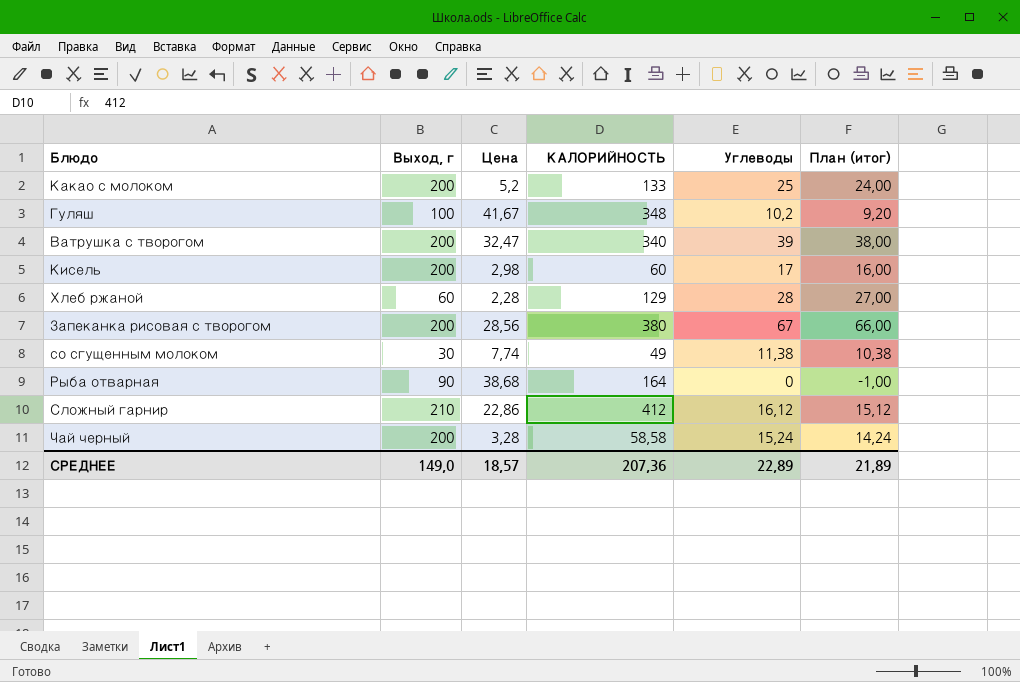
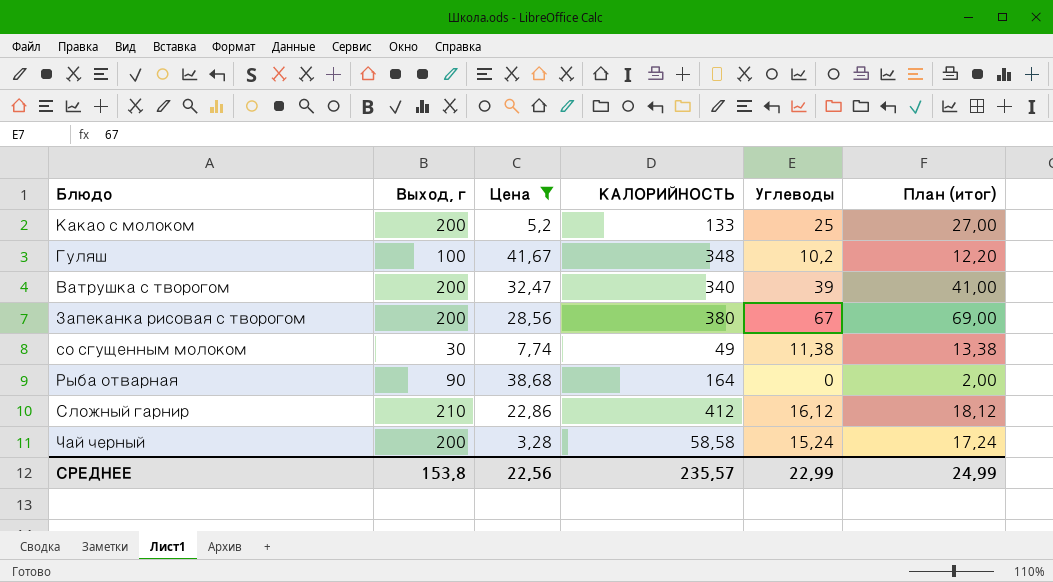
filter: none -> Цена >= 3,28
column План (итог) | formula: [Углеводы] - 1 -> [Углеводы] + 2
СРЕДНЕЕ | Выход, г: 149,0 -> 153,8
СРЕДНЕЕ | Цена: 18,57 -> 22,56
СРЕДНЕЕ | КАЛОРИЙНОСТЬ: 207,36 -> 235,57
СРЕДНЕЕ | Углеводы: 22,89 -> 22,99
СРЕДНЕЕ | План (итог): 21,89 -> 24,99

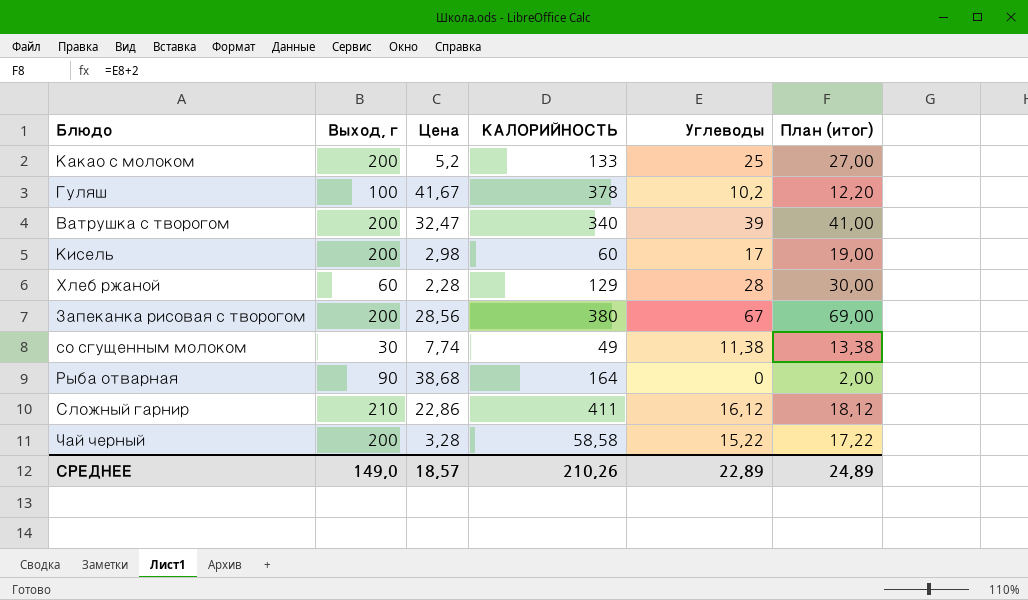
filter: Цена >= 3,28 -> none
Гуляш | КАЛОРИЙНОСТЬ: 348 -> 378
Сложный гарнир | КАЛОРИЙНОСТЬ: 412 -> 411
Чай черный | Углеводы: 15,24 -> 15,22
Чай черный | План (итог): 17,24 -> 17,22
СРЕДНЕЕ | Выход, г: 153,8 -> 149,0
СРЕДНЕЕ | Цена: 22,56 -> 18,57
СРЕДНЕЕ | КАЛОРИЙНОСТЬ: 235,57 -> 210,26
СРЕДНЕЕ | Углеводы: 22,99 -> 22,89
СРЕДНЕЕ | План (итог): 24,99 -> 24,89

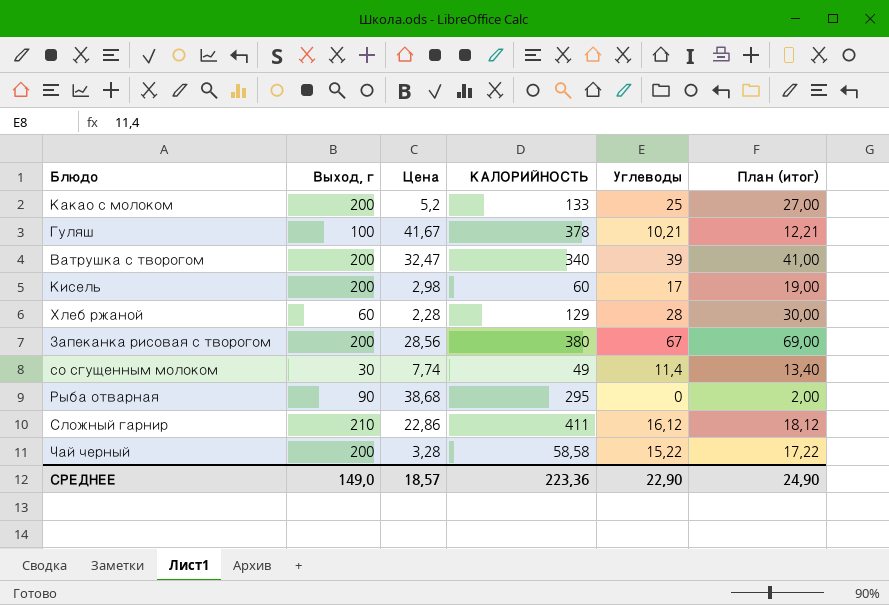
Гуляш | Углеводы: 10,2 -> 10,21
Гуляш | План (итог): 12,20 -> 12,21
со сгущенным молоком | Углеводы: 11,38 -> 11,4
со сгущенным молоком | План (итог): 13,38 -> 13,40
Рыба отварная | КАЛОРИЙНОСТЬ: 164 -> 295
СРЕДНЕЕ | КАЛОРИЙНОСТЬ: 210,26 -> 223,36
СРЕДНЕЕ | Углеводы: 22,89 -> 22,90
СРЕДНЕЕ | План (итог): 24,89 -> 24,90

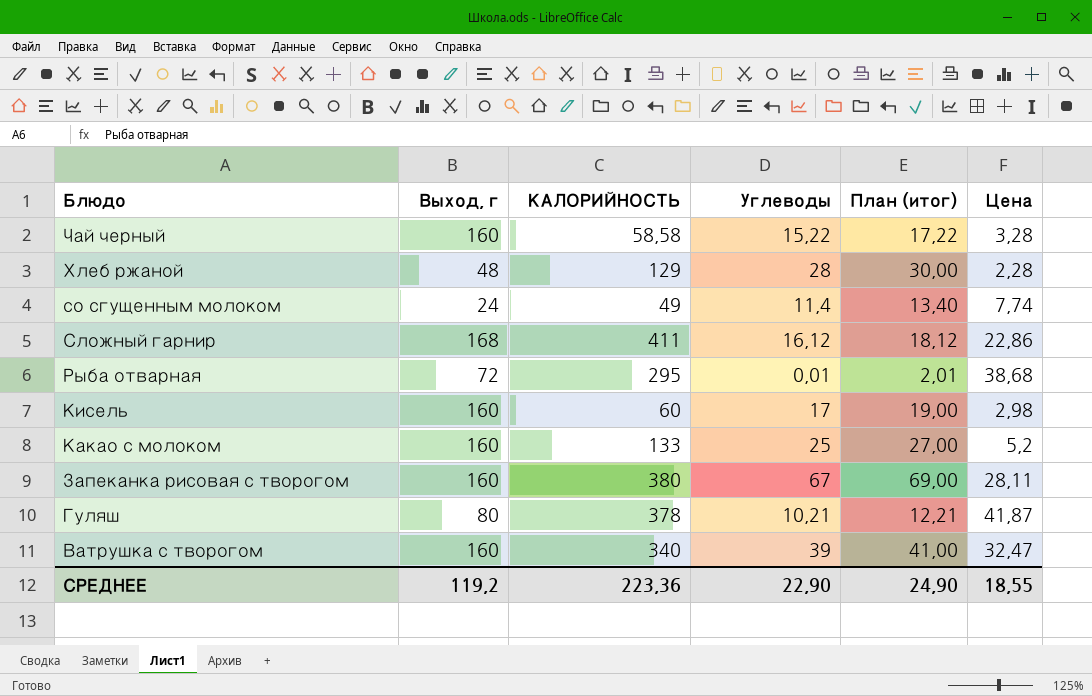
row order: none -> Блюдо descending
column Цена | position: 3 -> 6
Чай черный | Выход, г: 200 -> 160
Хлеб ржаной | Выход, г: 60 -> 48
со сгущенным молоком | Выход, г: 30 -> 24
Сложный гарнир | Выход, г: 210 -> 168
Рыба отварная | Выход, г: 90 -> 72
Рыба отварная | Углеводы: 0 -> 0,01
Рыба отварная | План (итог): 2,00 -> 2,01
Кисель | Выход, г: 200 -> 160
Какао с молоком | Выход, г: 200 -> 160
Запеканка рисовая с творогом | Выход, г: 200 -> 160
Запеканка рисовая с творогом | Цена: 28,56 -> 28,11
Гуляш | Выход, г: 100 -> 80
Гуляш | Цена: 41,67 -> 41,87
Ватрушка с творогом | Выход, г: 200 -> 160
СРЕДНЕЕ | Выход, г: 149,0 -> 119,2
СРЕДНЕЕ | Цена: 18,57 -> 18,55

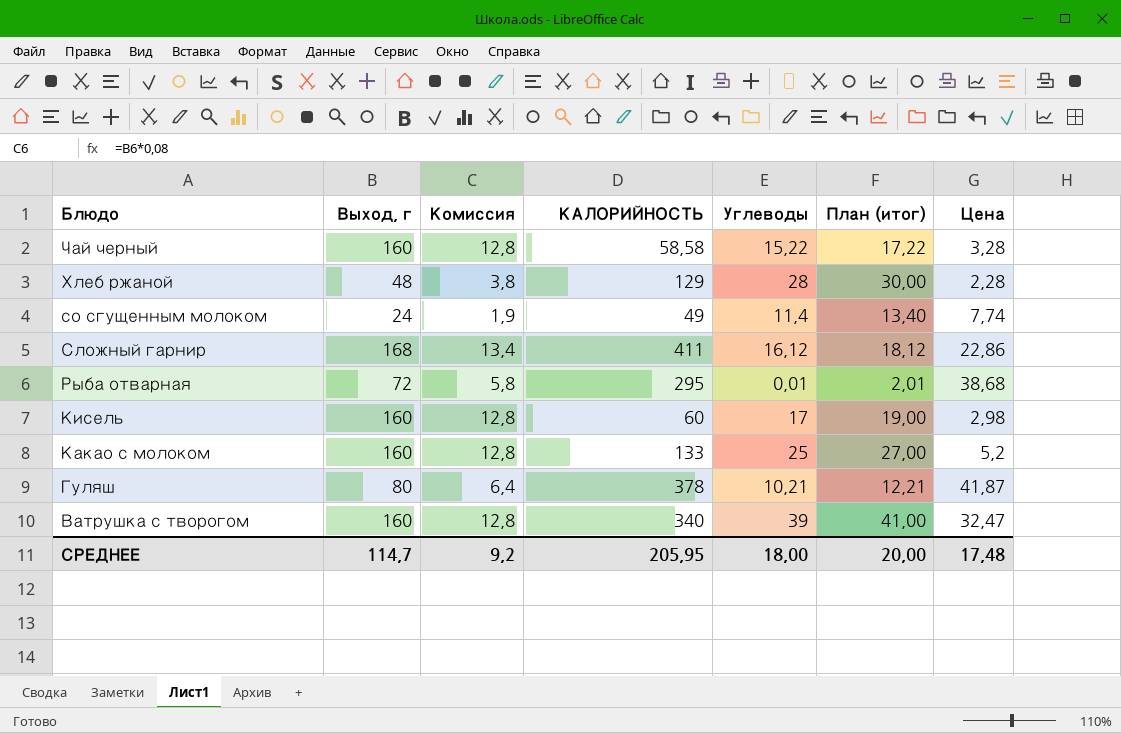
column Комиссия | formula: none -> [Выход, г] * 0,08
row Запеканка рисовая с творогом: 160 | 380 | 67 | 69,00 | 28,11 -> none
СРЕДНЕЕ | Выход, г: 119,2 -> 114,7
СРЕДНЕЕ | КАЛОРИЙНОСТЬ: 223,36 -> 205,95
СРЕДНЕЕ | Углеводы: 22,90 -> 18,00
СРЕДНЕЕ | План (итог): 24,90 -> 20,00
СРЕДНЕЕ | Цена: 18,55 -> 17,48

